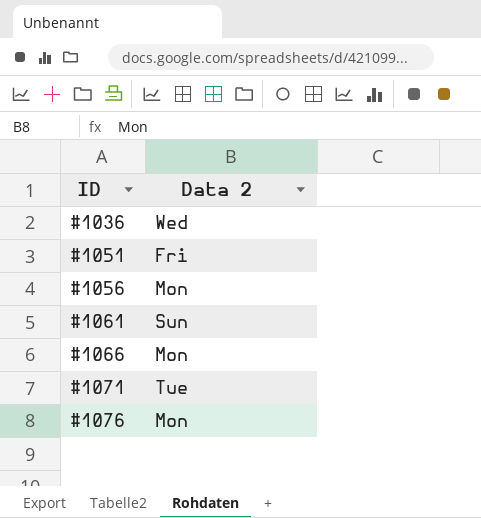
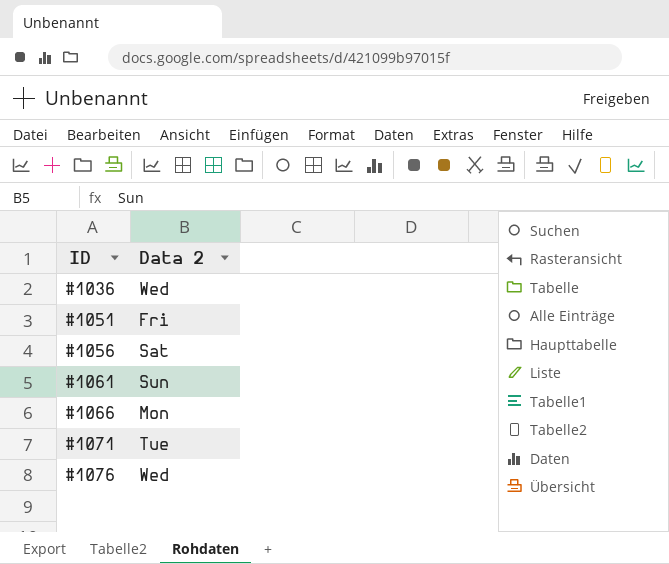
#1056 | Data 2: Mon -> Sat
#1076 | Data 2: Mon -> Wed

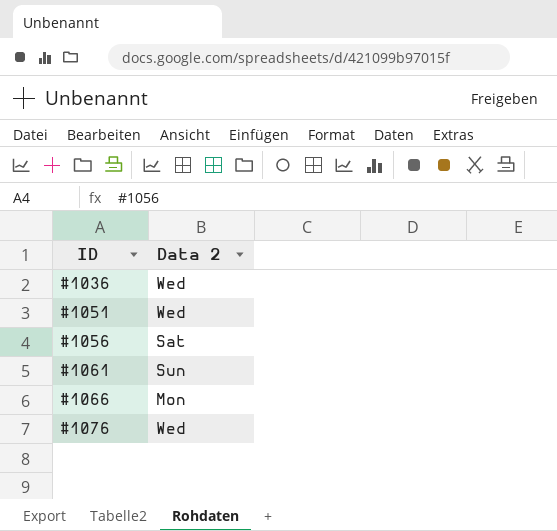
row #1071: Tue -> none
#1051 | Data 2: Fri -> Wed

